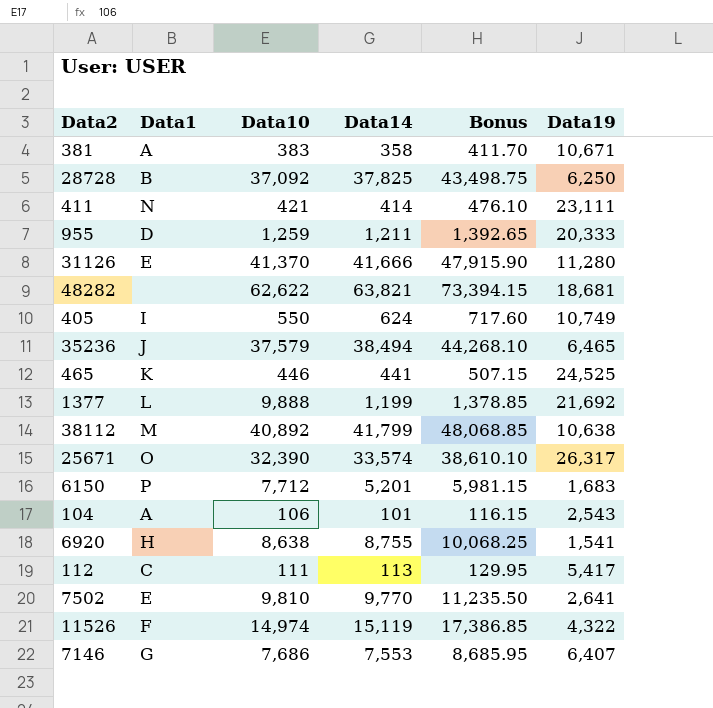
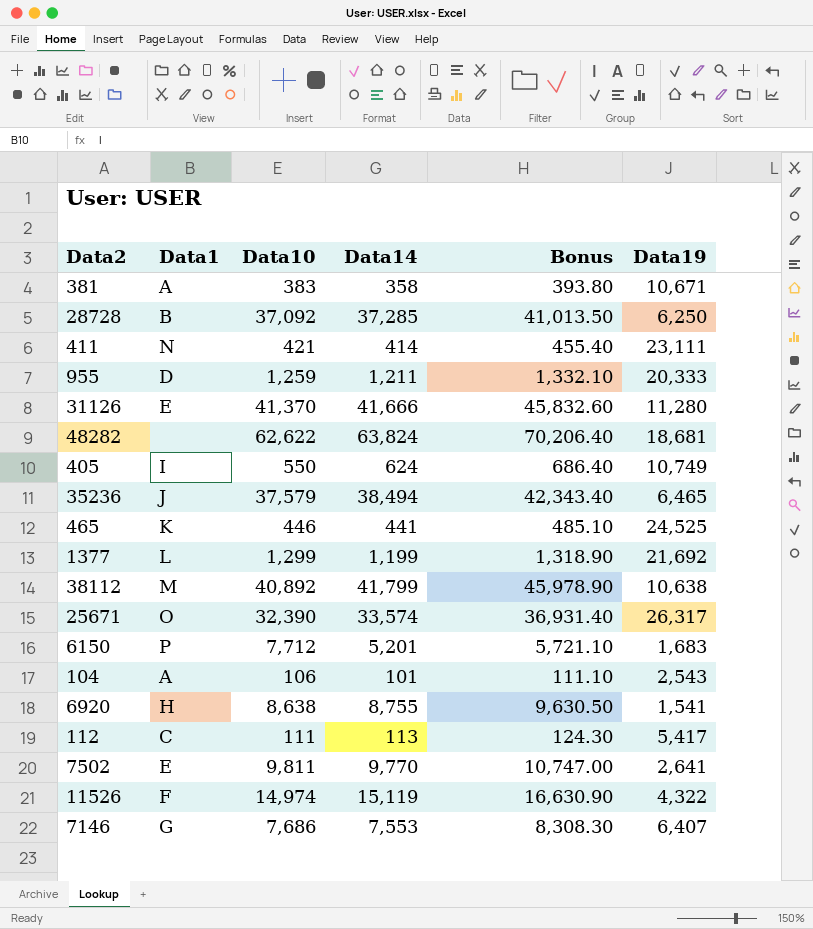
column Bonus | formula: [Data14] * 1.15 -> [Data14] * 1.1
28728 | Data14: 37,825 -> 37,285
48282 | Data14: 63,821 -> 63,824
1377 | Data10: 9,888 -> 1,299
7502 | Data10: 9,810 -> 9,811

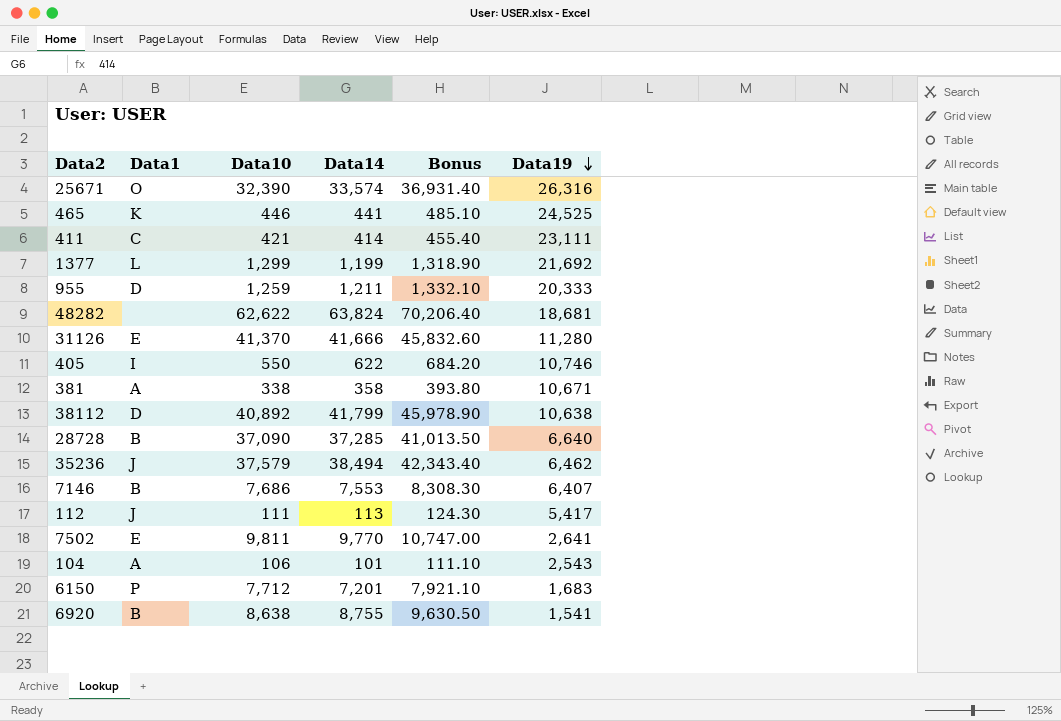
row order: none -> Data19 descending
row 11526: F | 14,974 | 15,119 | 16,630.90 | 4,322 -> none
25671 | Data19: 26,317 -> 26,316
411 | Data1: N -> C
405 | Data14: 624 -> 622
405 | Bonus: 686.40 -> 684.20
405 | Data19: 10,749 -> 10,746
381 | Data10: 383 -> 338
38112 | Data1: M -> D
28728 | Data10: 37,092 -> 37,090
28728 | Data19: 6,250 -> 6,640
35236 | Data19: 6,465 -> 6,462
7146 | Data1: G -> B
112 | Data1: C -> J
6150 | Data14: 5,201 -> 7,201
6150 | Bonus: 5,721.10 -> 7,921.10
6920 | Data1: H -> B

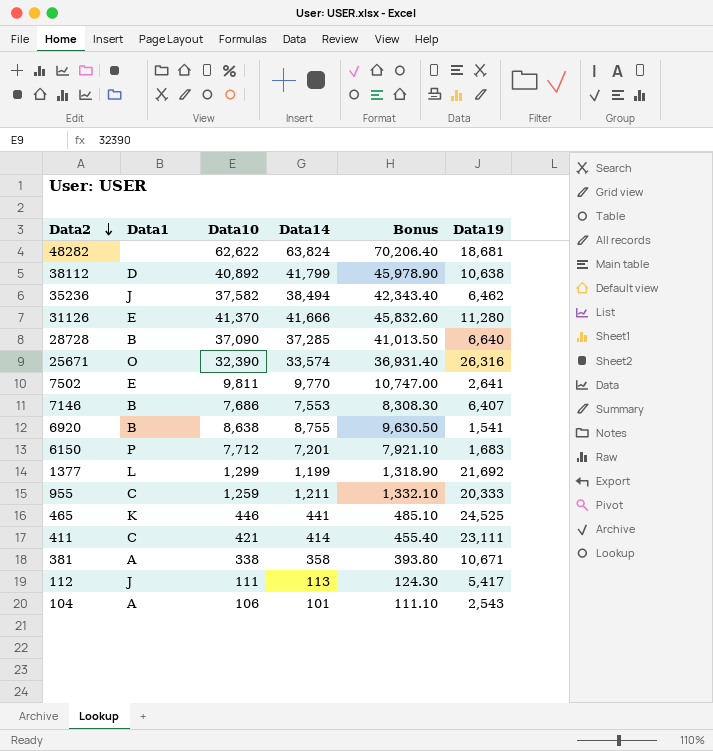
row order: Data19 descending -> Data2 descending
row 405: I | 550 | 622 | 684.20 | 10,746 -> none
35236 | Data10: 37,579 -> 37,582
955 | Data1: D -> C

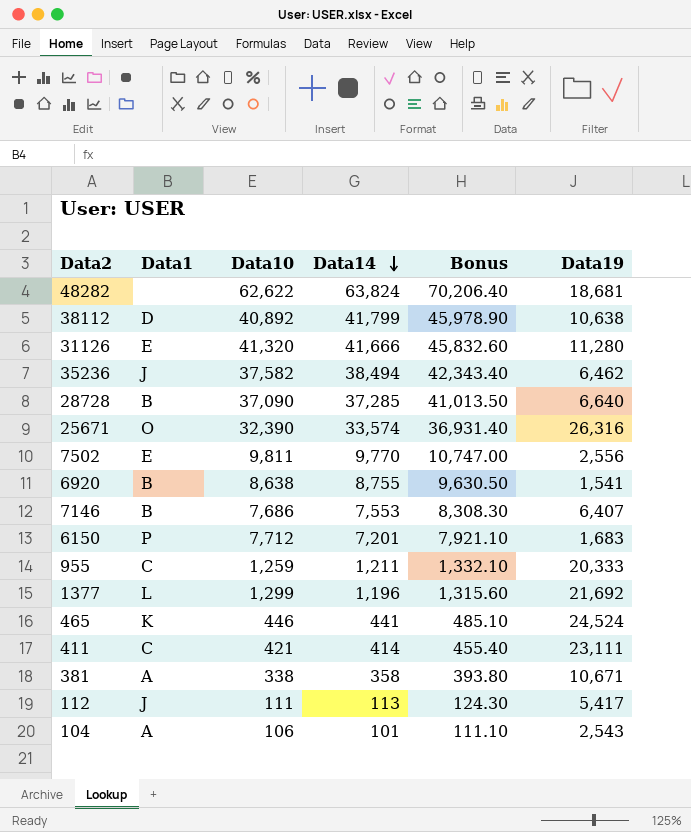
row order: Data2 descending -> Data14 descending
31126 | Data10: 41,370 -> 41,320
7502 | Data19: 2,641 -> 2,556
1377 | Data14: 1,199 -> 1,196
1377 | Bonus: 1,318.90 -> 1,315.60
465 | Data19: 24,525 -> 24,524

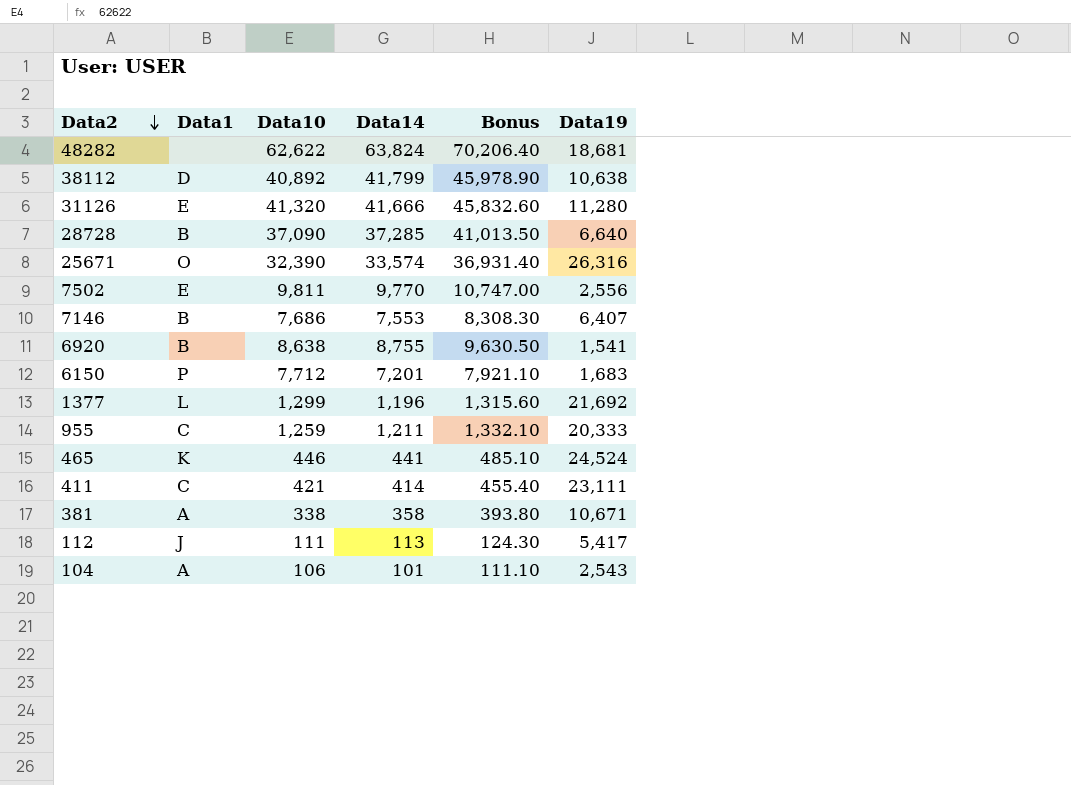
row order: Data14 descending -> Data2 descending
row 35236: J | 37,582 | 38,494 | 42,343.40 | 6,462 -> none

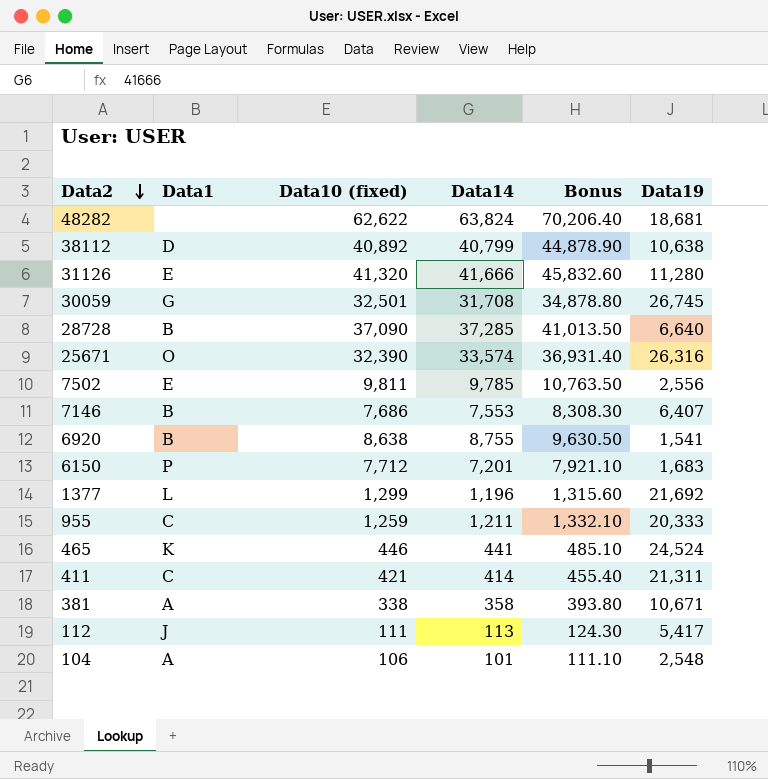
column name: Data10 -> Data10 (fixed)
38112 | Data14: 41,799 -> 40,799
38112 | Bonus: 45,978.90 -> 44,878.90
row 30059: none -> G | 32,501 | 31,708 | 34,878.80 | 26,745
7502 | Data14: 9,770 -> 9,785
7502 | Bonus: 10,747.00 -> 10,763.50
411 | Data19: 23,111 -> 21,311
104 | Data19: 2,543 -> 2,548

